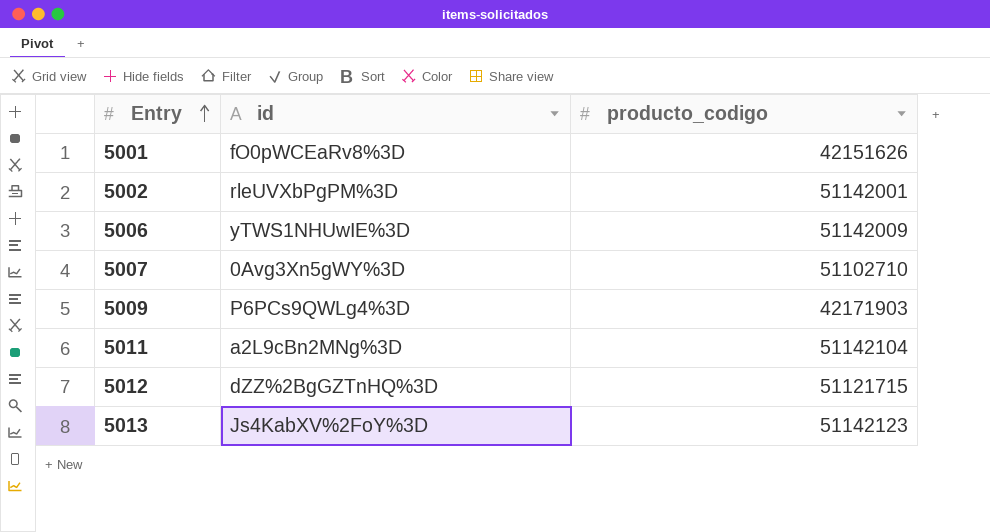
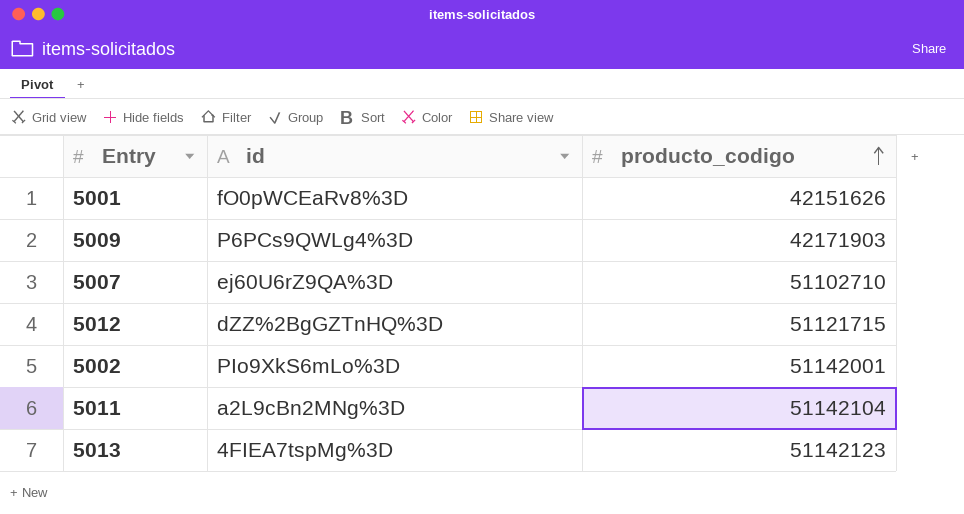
row order: Entry ascending -> producto_codigo ascending
row 5006: yTWS1NHUwIE%3D | 51142009 -> none
5007 | id: 0Avg3Xn5gWY%3D -> ej60U6rZ9QA%3D
5002 | id: rleUVXbPgPM%3D -> PIo9XkS6mLo%3D
5013 | id: Js4KabXV%2FoY%3D -> 4FIEA7tspMg%3D

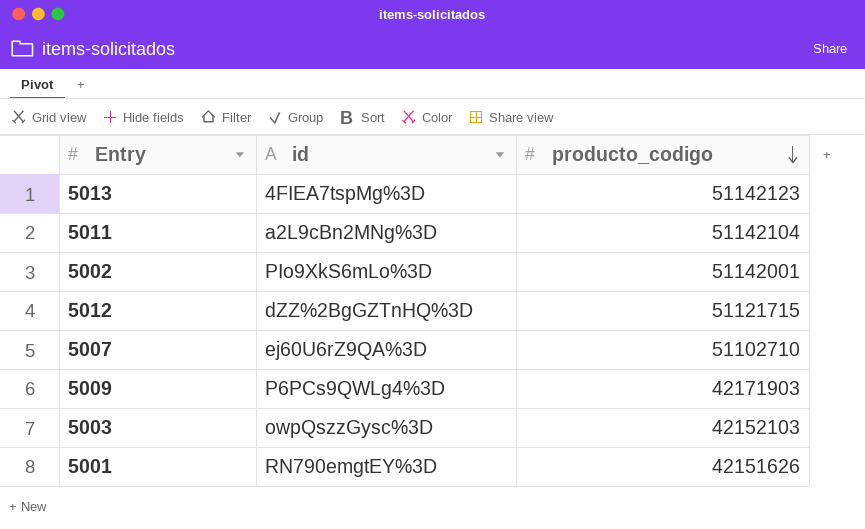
row order: producto_codigo ascending -> producto_codigo descending
row 5003: none -> owpQszzGysc%3D | 42152103
5001 | id: fO0pWCEaRv8%3D -> RN790emgtEY%3D

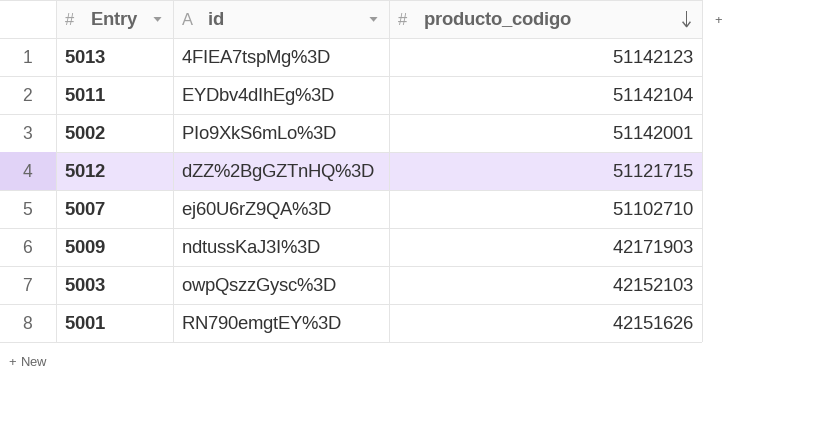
5011 | id: a2L9cBn2MNg%3D -> EYDbv4dIhEg%3D
5009 | id: P6PCs9QWLg4%3D -> ndtussKaJ3I%3D

